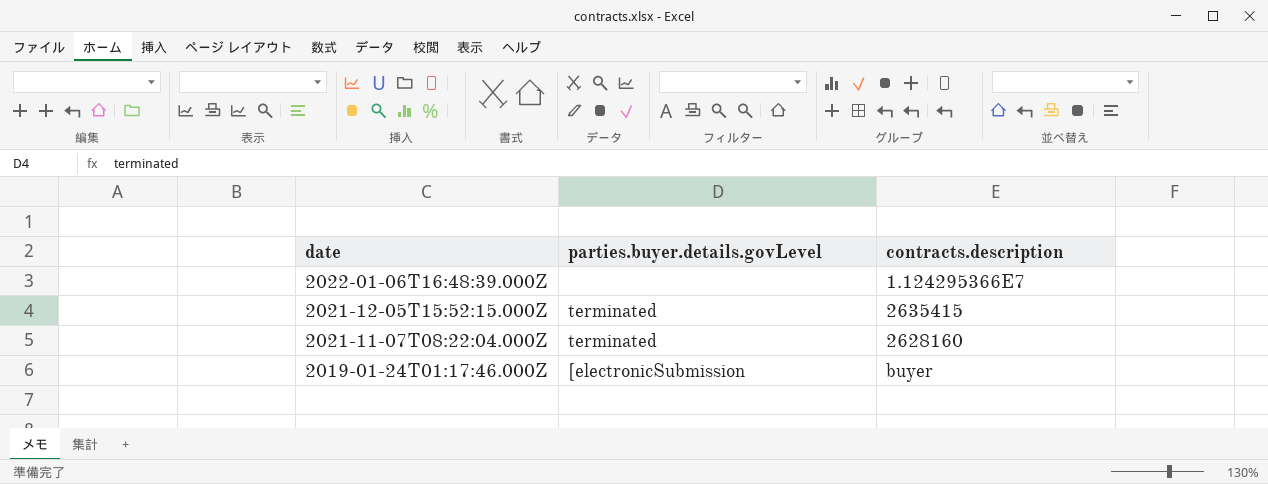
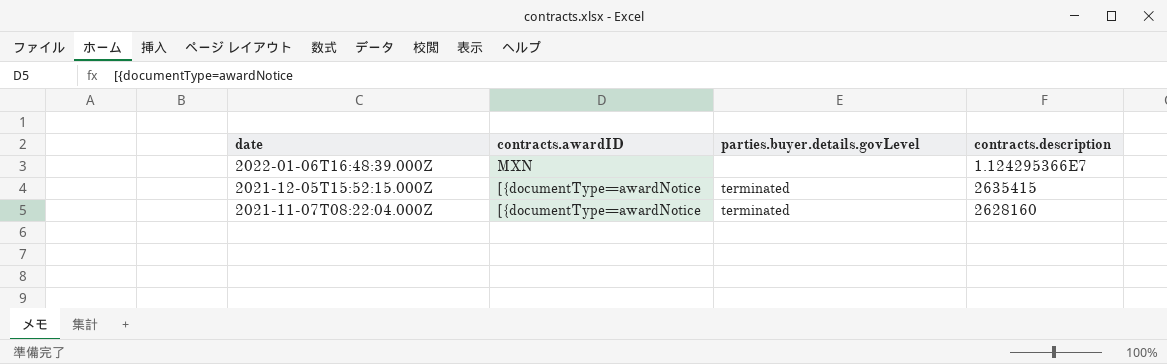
column contracts.awardID | position: none -> 2
row 2019-01-24T01:17:46.000Z: [electronicSubmission | buyer -> none

